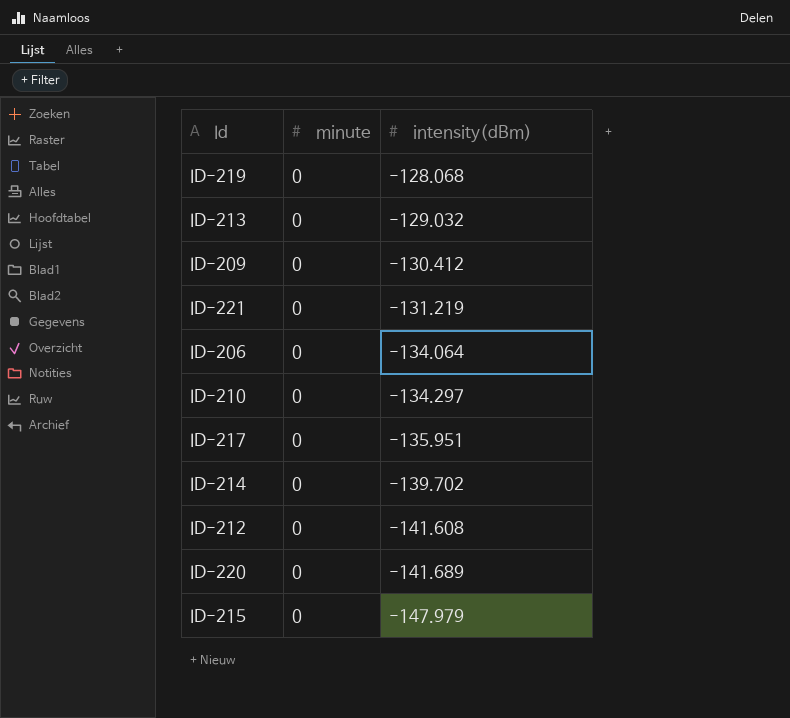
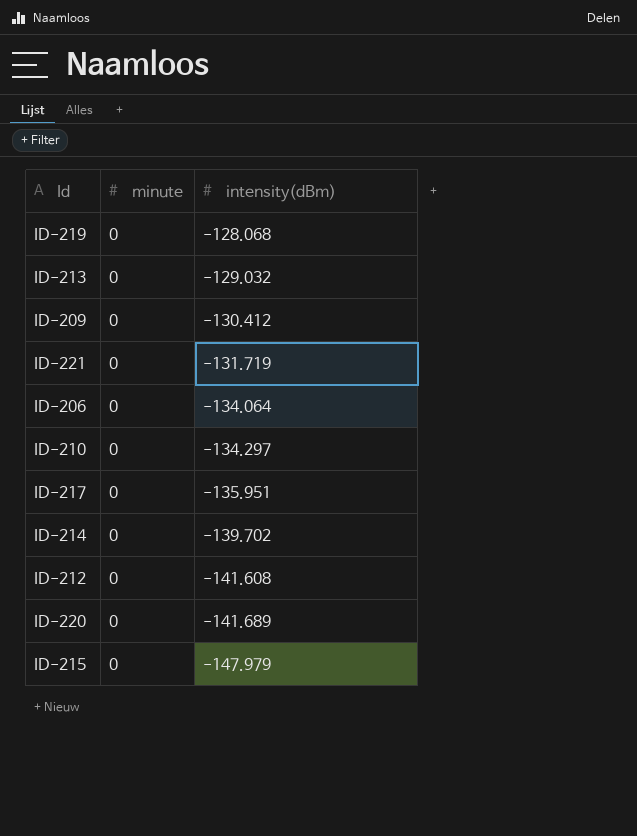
ID-221 | intensity(dBm): -131.219 -> -131.719

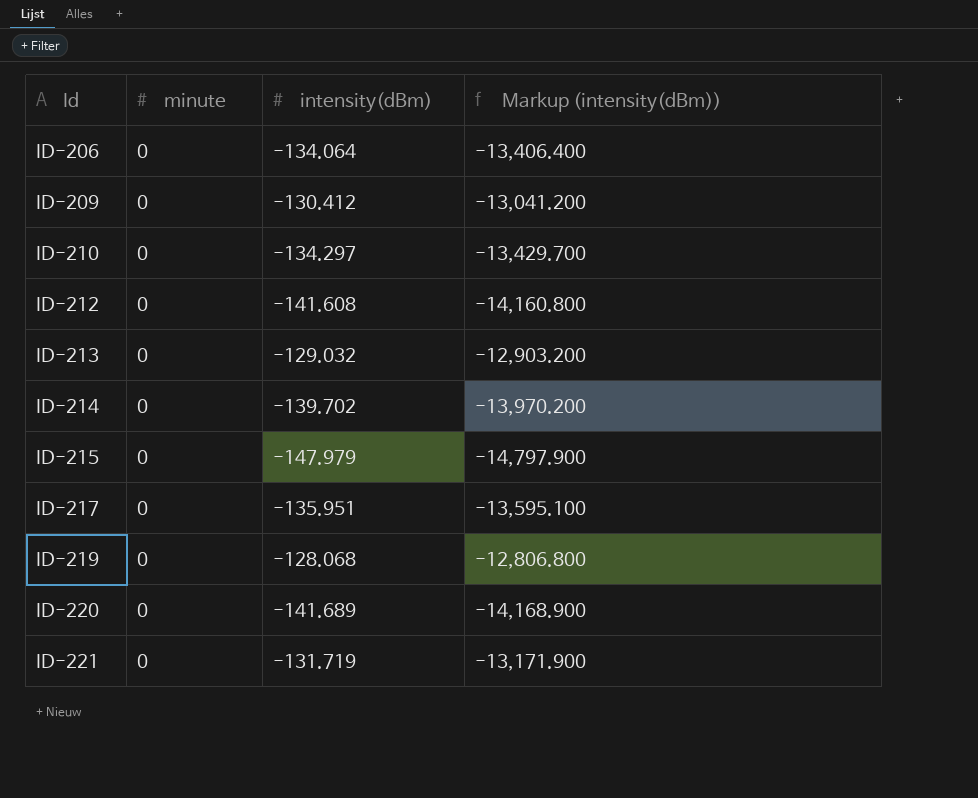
row order: intensity(dBm) descending -> Id ascending
column Markup (intensity(dBm)) | formula: none -> [intensity(dBm)] * 100

